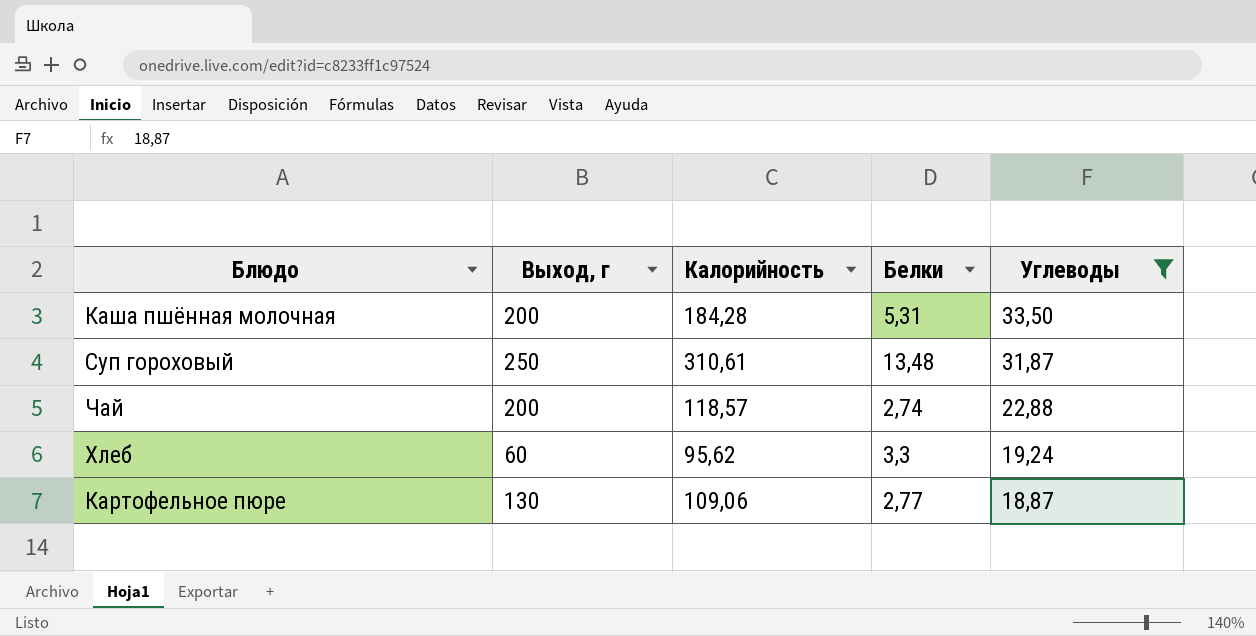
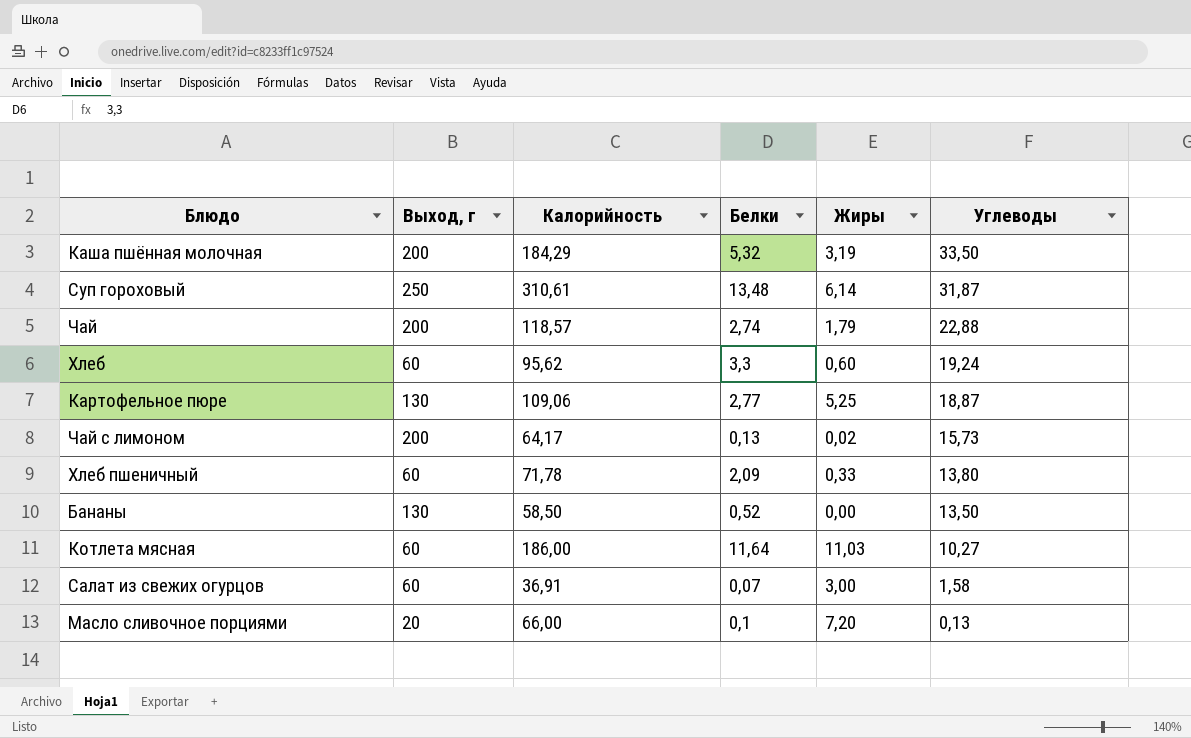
filter: Углеводы >= 18,87 -> none
column Жиры | position: none -> 5
Каша пшённая молочная | Калорийность: 184,28 -> 184,29
Каша пшённая молочная | Белки: 5,31 -> 5,32

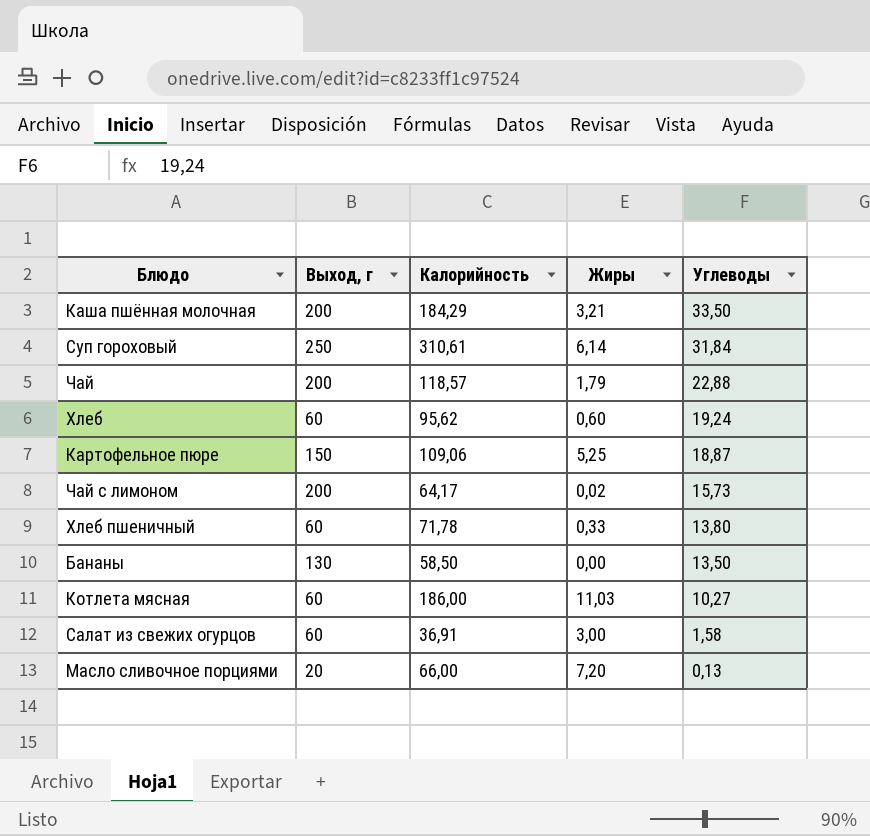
column Белки | position: 4 -> none
Каша пшённая молочная | Жиры: 3,19 -> 3,21
Суп гороховый | Углеводы: 31,87 -> 31,84
Картофельное пюре | Выход, г: 130 -> 150

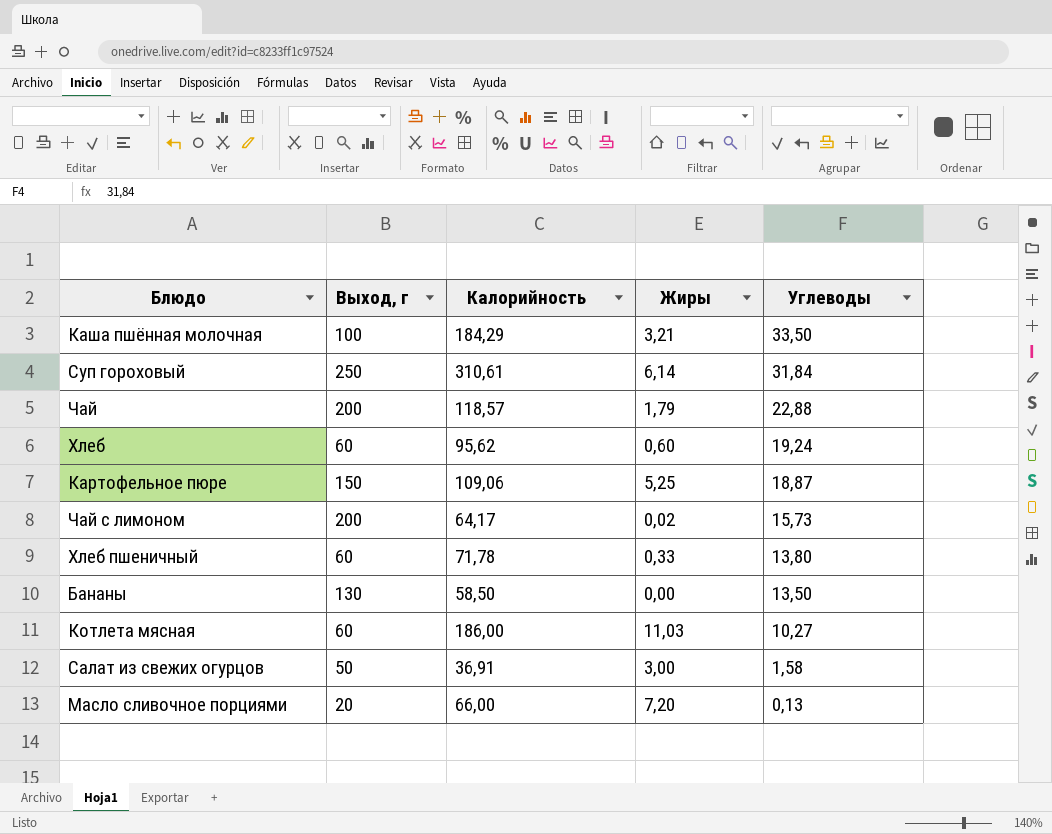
Каша пшённая молочная | Выход, г: 200 -> 100
Салат из свежих огурцов | Выход, г: 60 -> 50

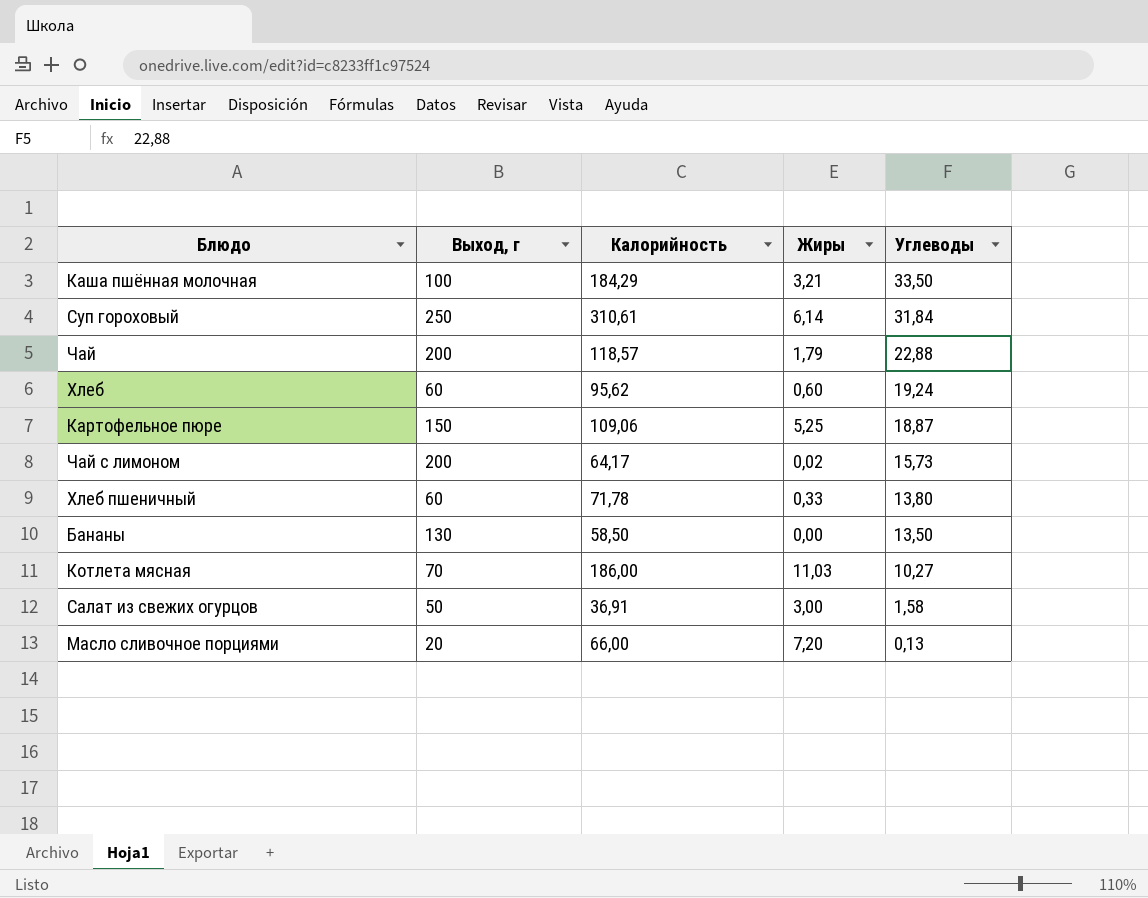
Котлета мясная | Выход, г: 60 -> 70

